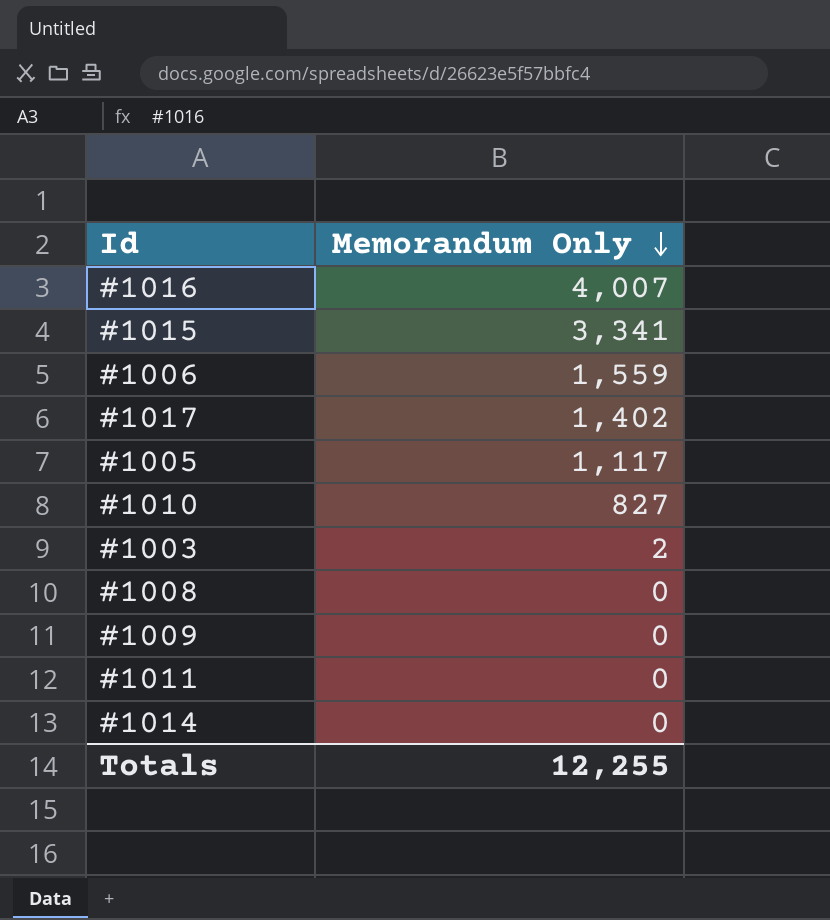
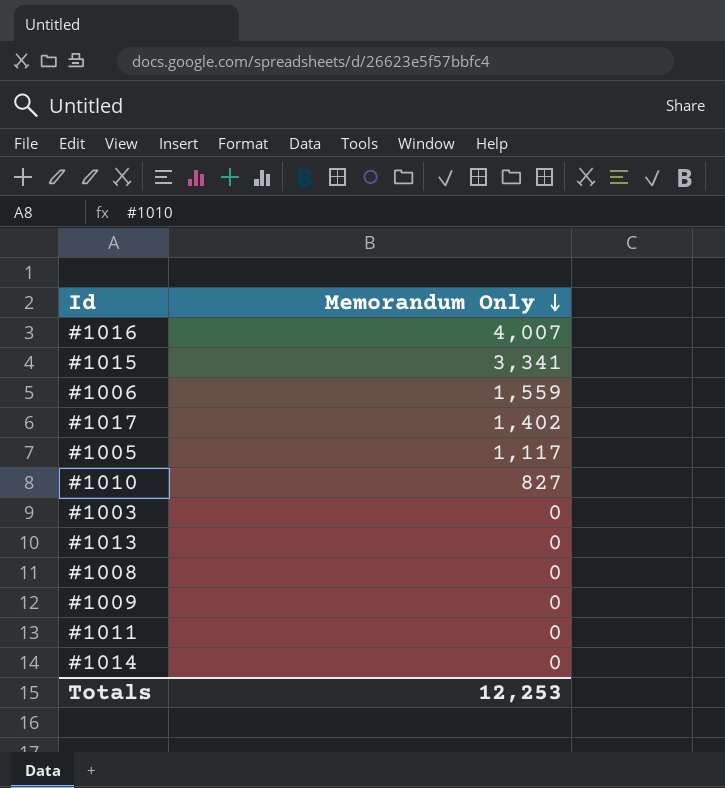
#1003 | Memorandum Only: 2 -> 0
row #1013: none -> 0
Totals | Memorandum Only: 12,255 -> 12,253

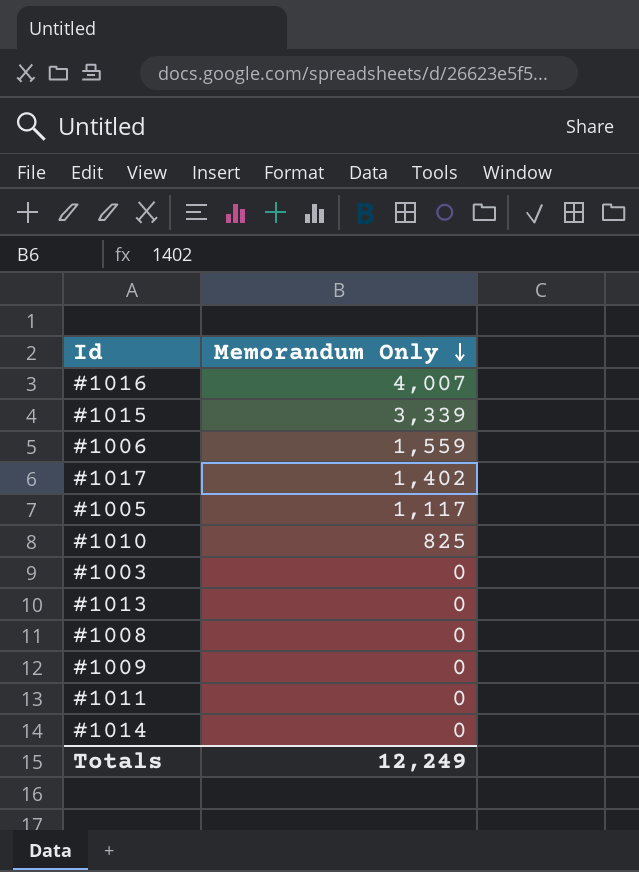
#1015 | Memorandum Only: 3,341 -> 3,339
#1010 | Memorandum Only: 827 -> 825
Totals | Memorandum Only: 12,253 -> 12,249

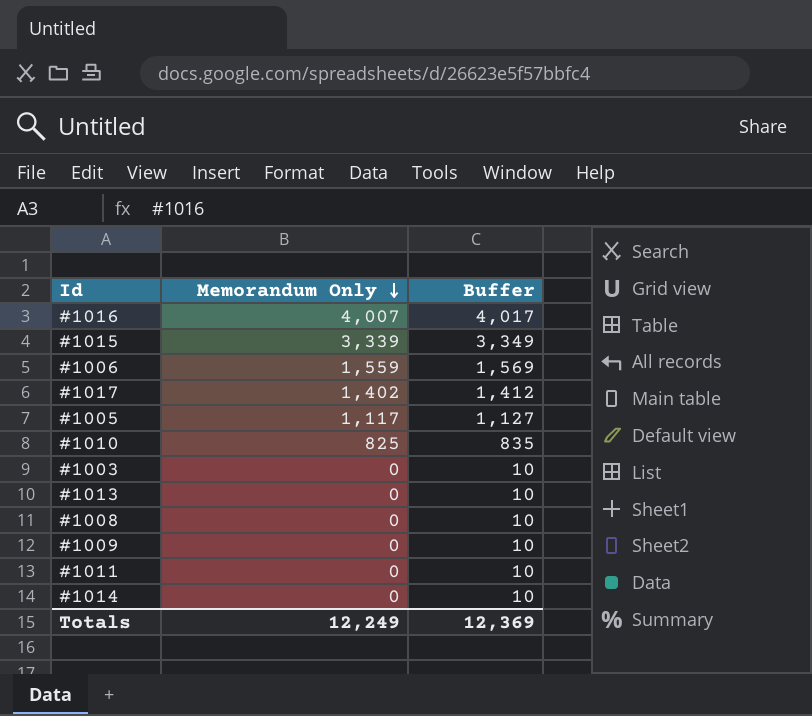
column Buffer | formula: none -> [Memorandum Only] + 10

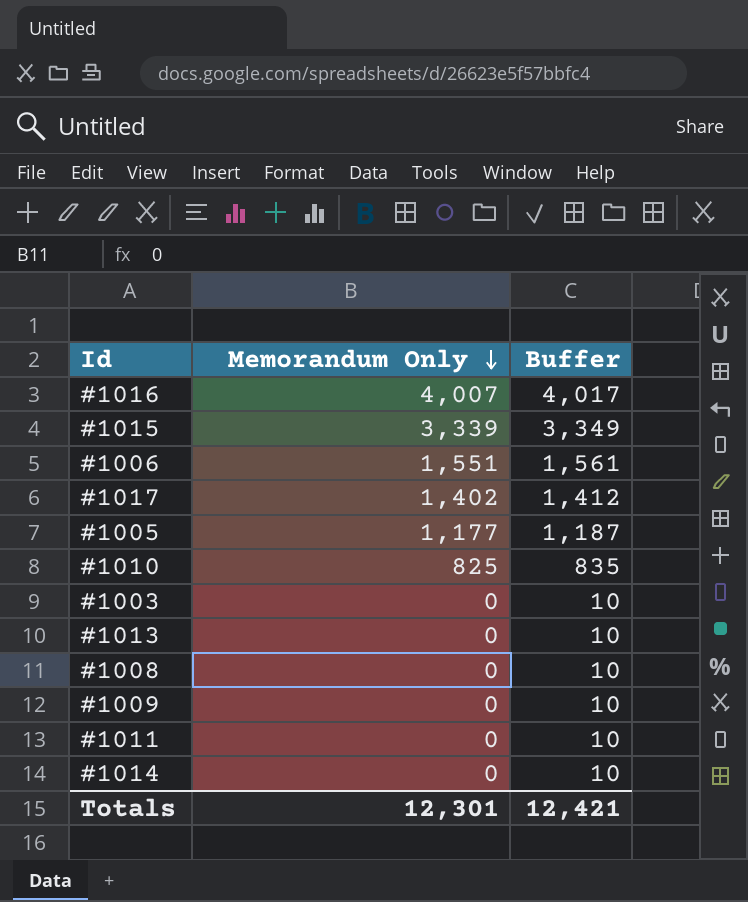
#1006 | Memorandum Only: 1,559 -> 1,551
#1006 | Buffer: 1,569 -> 1,561
#1005 | Memorandum Only: 1,117 -> 1,177
#1005 | Buffer: 1,127 -> 1,187
Totals | Memorandum Only: 12,249 -> 12,301
Totals | Buffer: 12,369 -> 12,421

